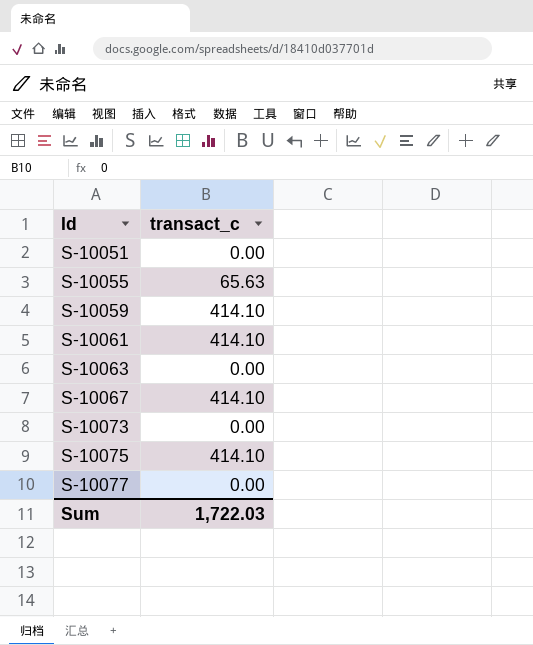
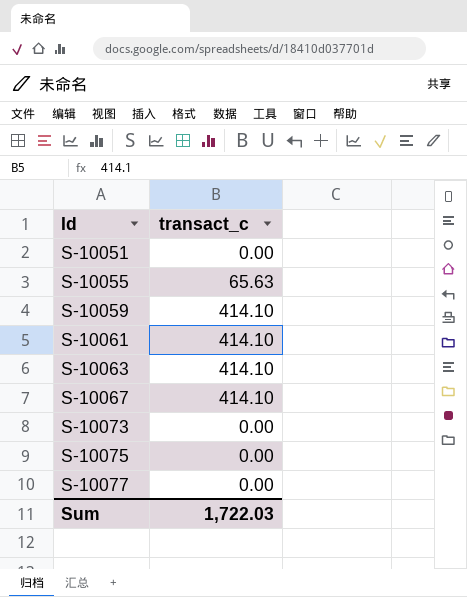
S-10063 | transact_c: 0.00 -> 414.10
S-10075 | transact_c: 414.10 -> 0.00

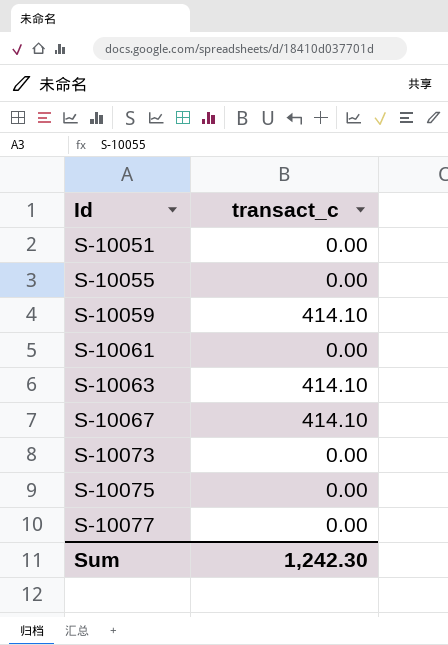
S-10055 | transact_c: 65.63 -> 0.00
S-10061 | transact_c: 414.10 -> 0.00
Sum | transact_c: 1,722.03 -> 1,242.30

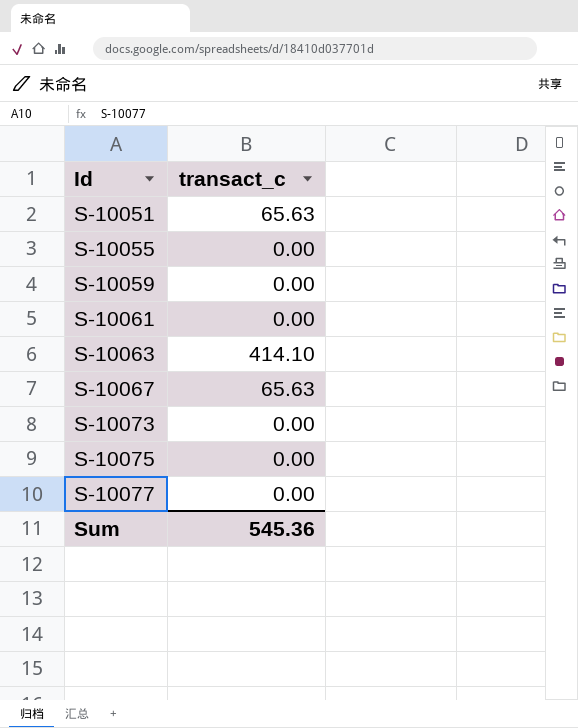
S-10051 | transact_c: 0.00 -> 65.63
S-10059 | transact_c: 414.10 -> 0.00
S-10067 | transact_c: 414.10 -> 65.63
Sum | transact_c: 1,242.30 -> 545.36

